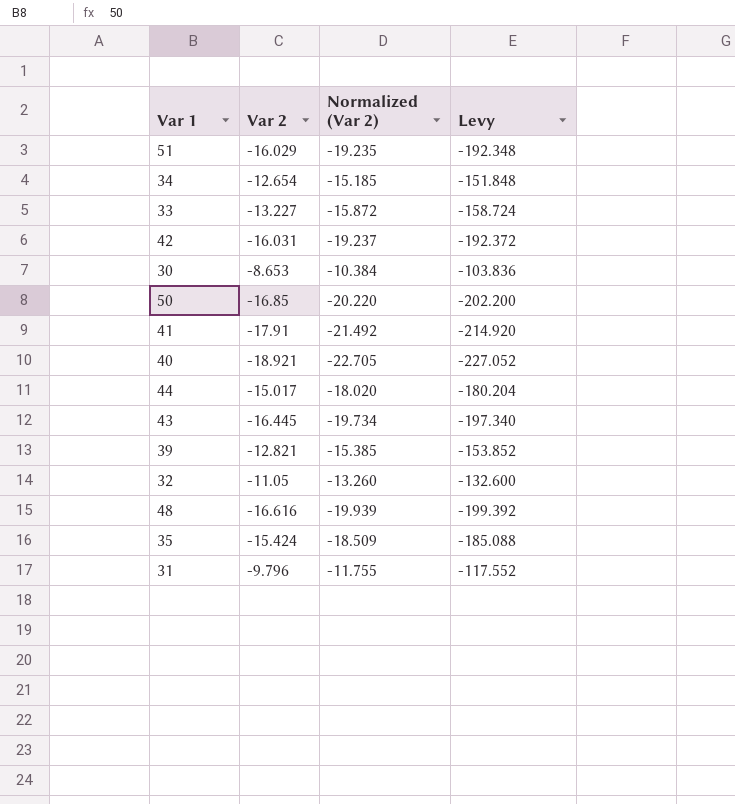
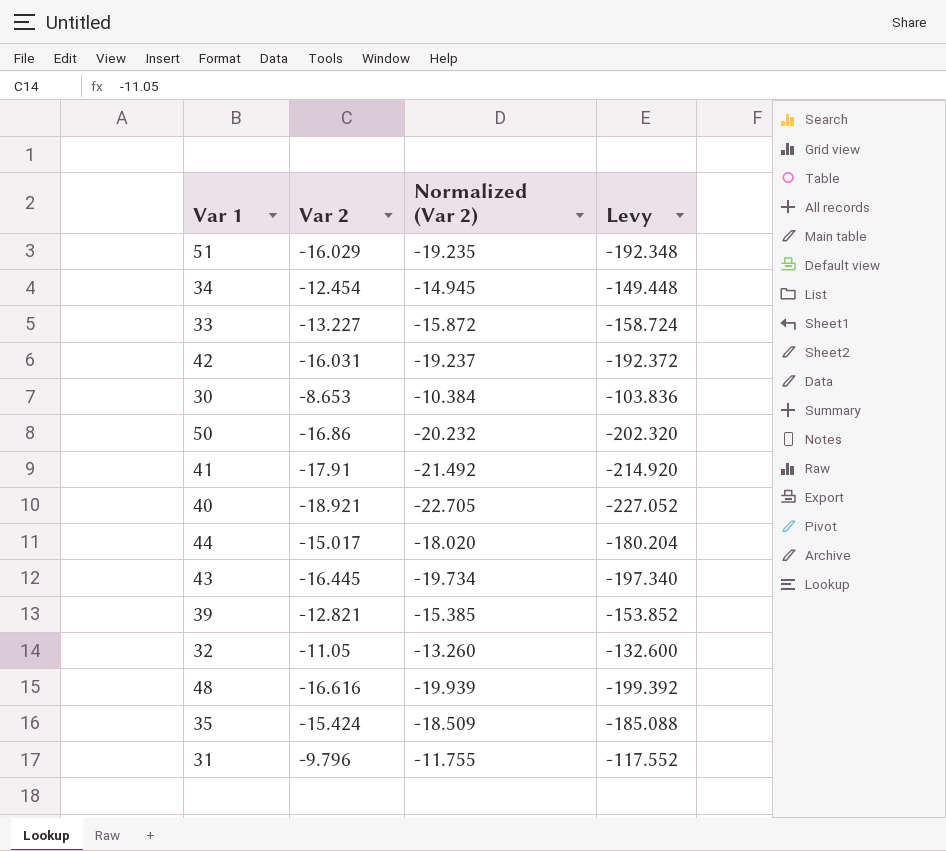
34 | Var 2: -12.654 -> -12.454
34 | Normalized (Var 2): -15.185 -> -14.945
34 | Levy: -151.848 -> -149.448
50 | Var 2: -16.85 -> -16.86
50 | Normalized (Var 2): -20.220 -> -20.232
50 | Levy: -202.200 -> -202.320

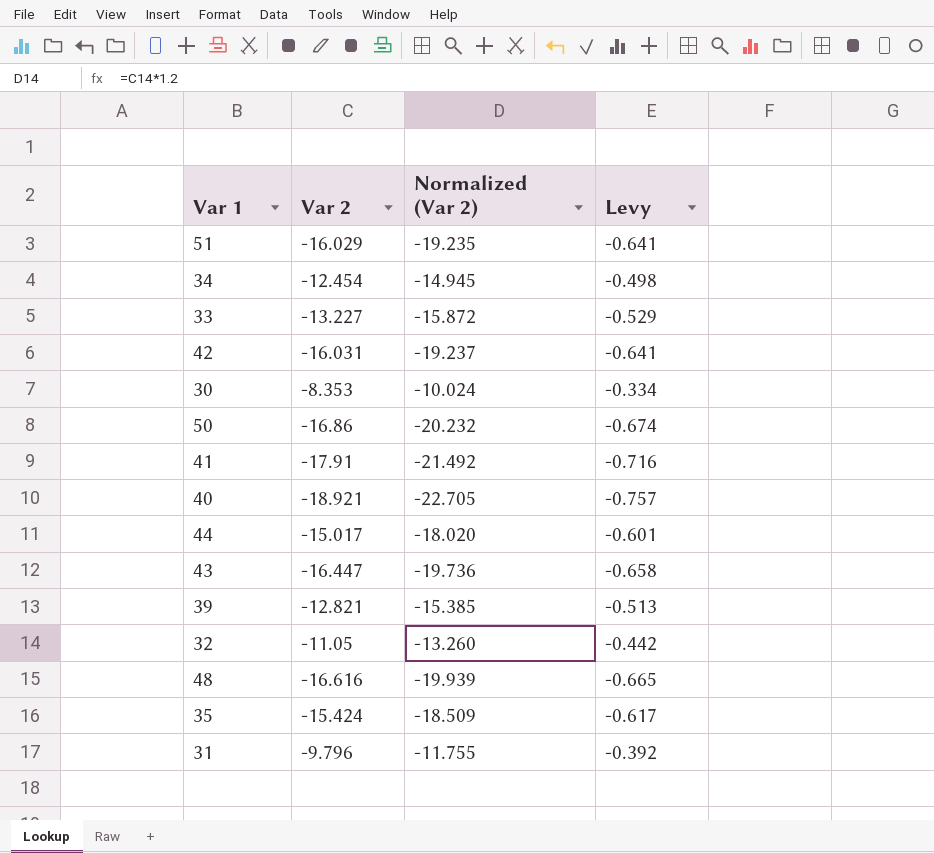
column Levy | formula: [Var 2] * 12 -> [Var 2] * 0.04
30 | Var 2: -8.653 -> -8.353
30 | Normalized (Var 2): -10.384 -> -10.024
43 | Var 2: -16.445 -> -16.447
43 | Normalized (Var 2): -19.734 -> -19.736

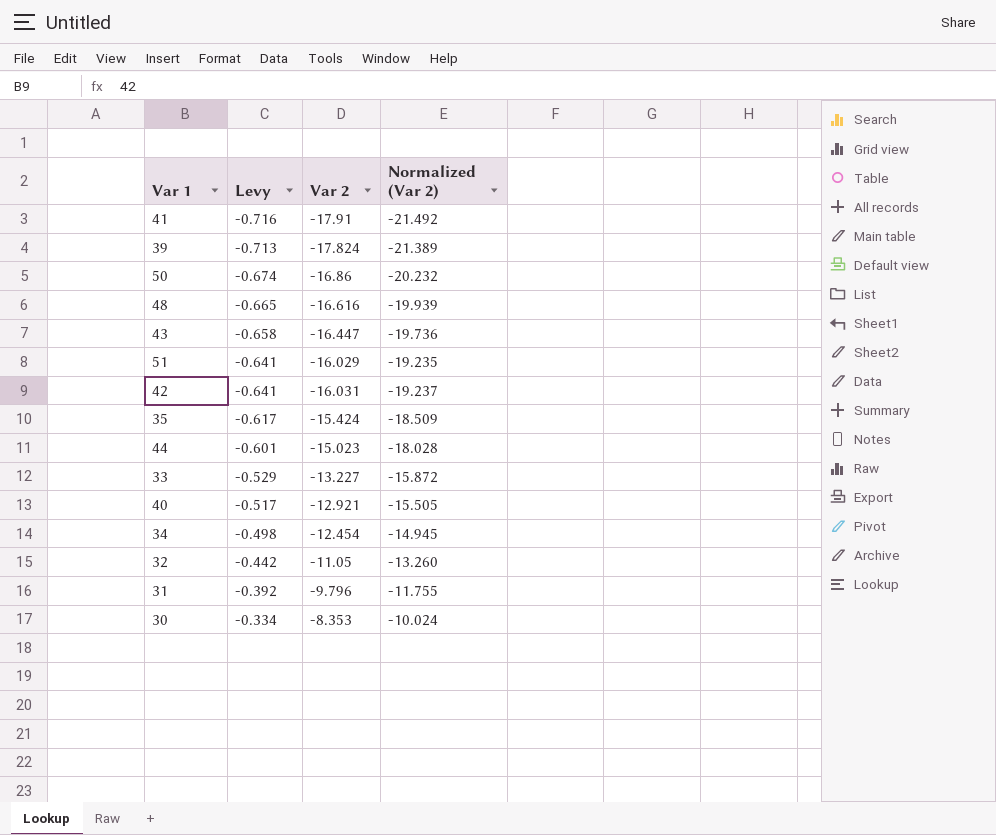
row order: none -> Levy ascending
column Levy | position: 4 -> 2
39 | Levy: -0.513 -> -0.713
39 | Var 2: -12.821 -> -17.824
39 | Normalized (Var 2): -15.385 -> -21.389
44 | Var 2: -15.017 -> -15.023
44 | Normalized (Var 2): -18.020 -> -18.028
40 | Levy: -0.757 -> -0.517
40 | Var 2: -18.921 -> -12.921
40 | Normalized (Var 2): -22.705 -> -15.505

